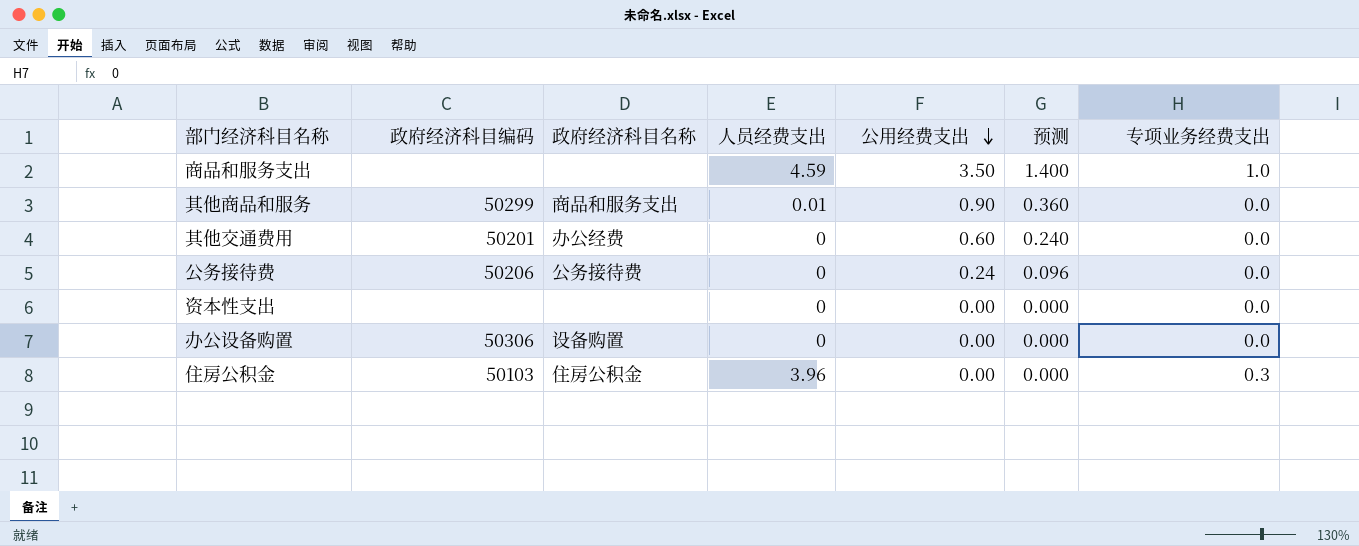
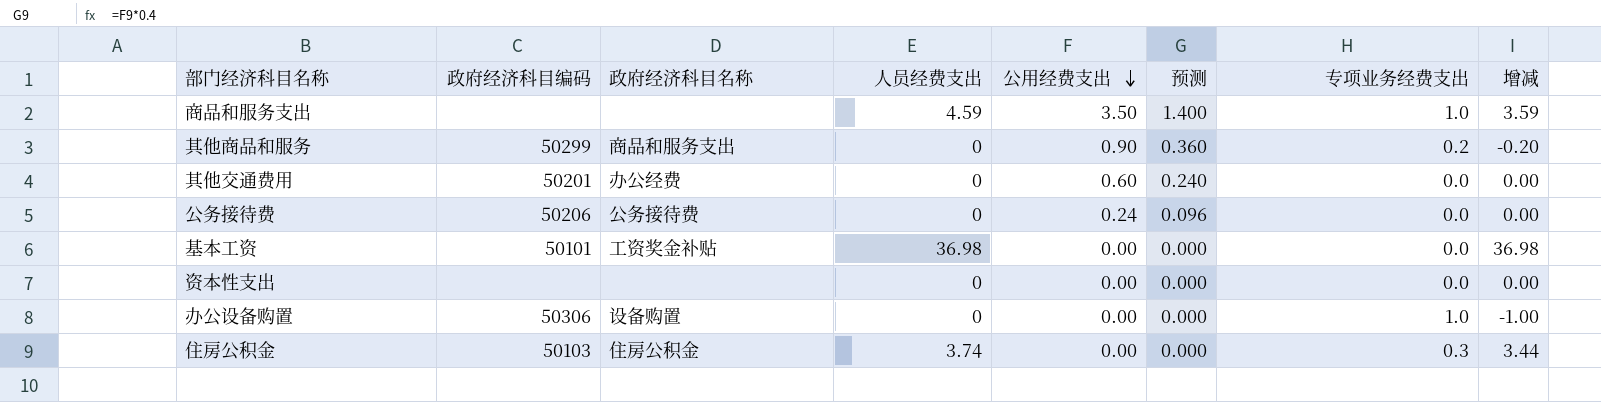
column 增减 | formula: none -> [人员经费支出] - [专项业务经费支出]
其他商品和服务 | 人员经费支出: 0.01 -> 0
其他商品和服务 | 专项业务经费支出: 0.0 -> 0.2
row 基本工资: none -> 50101 | 工资奖金补贴 | 36.98 | 0.00 | 0.000 | 0.0 | 36.98
办公设备购置 | 专项业务经费支出: 0.0 -> 1.0
住房公积金 | 人员经费支出: 3.96 -> 3.74

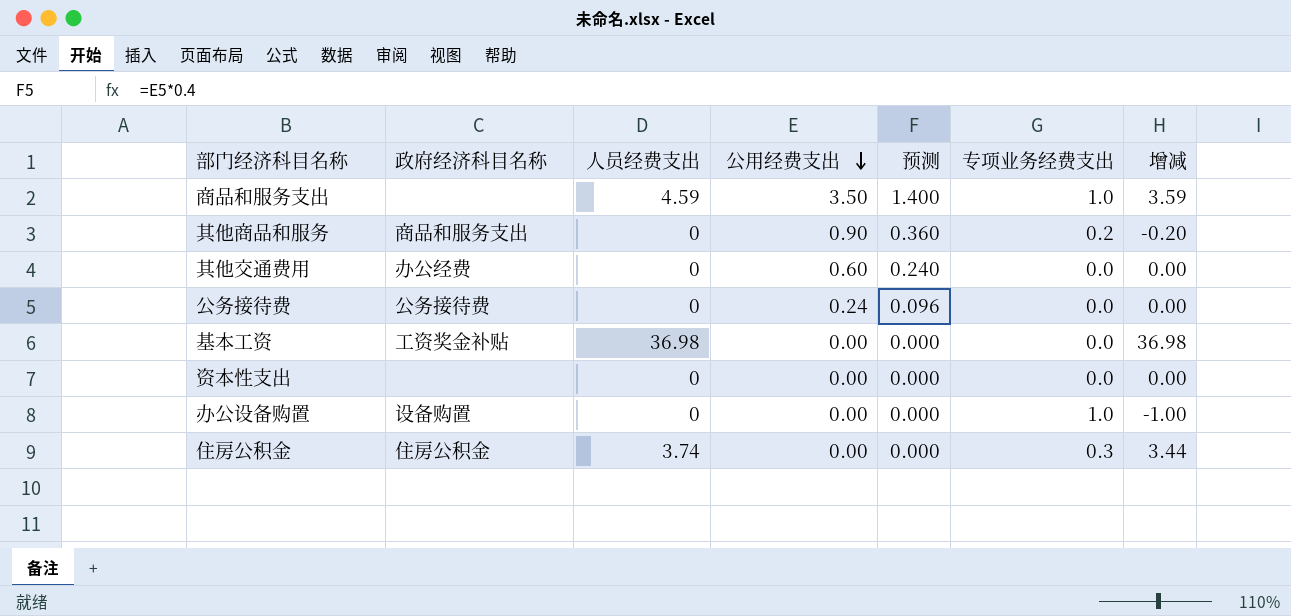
column 政府经济科目编码 | position: 2 -> none

